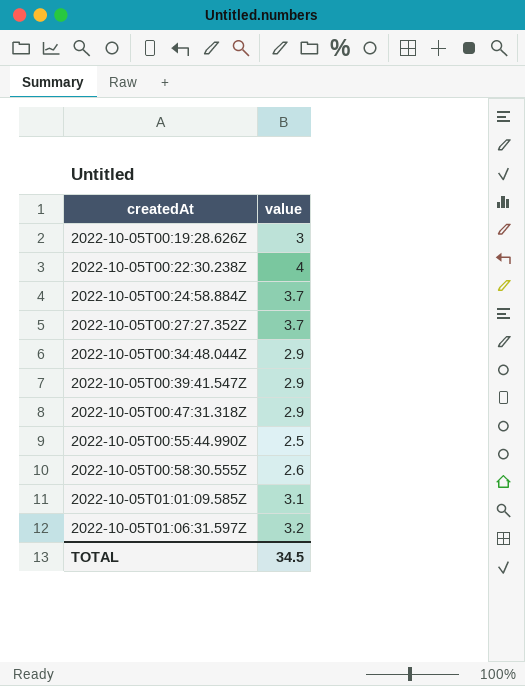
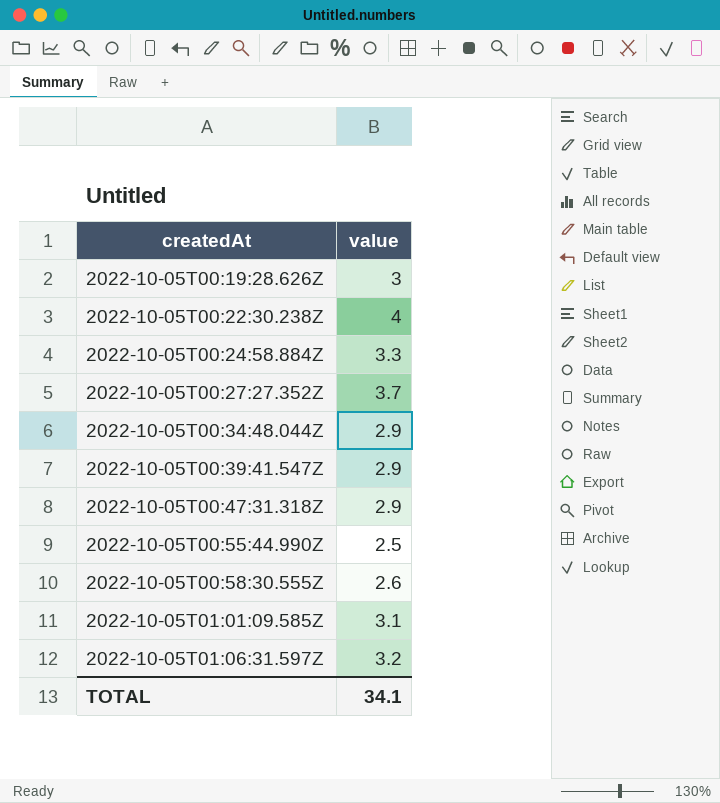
2022-10-05T00:24:58.884Z | value: 3.7 -> 3.3
TOTAL | value: 34.5 -> 34.1

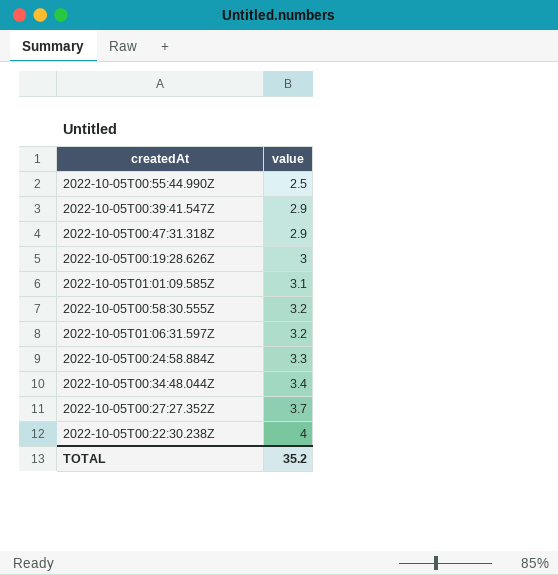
row order: createdAt ascending -> value ascending
2022-10-05T00:58:30.555Z | value: 2.6 -> 3.2
2022-10-05T00:34:48.044Z | value: 2.9 -> 3.4
TOTAL | value: 34.1 -> 35.2

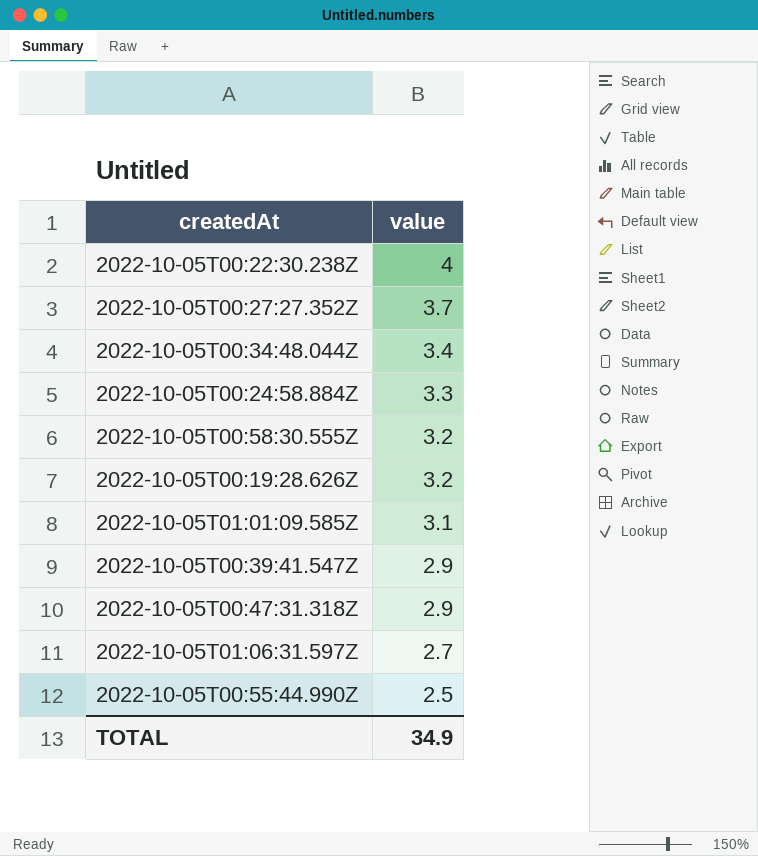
row order: value ascending -> value descending
2022-10-05T00:19:28.626Z | value: 3 -> 3.2
2022-10-05T01:06:31.597Z | value: 3.2 -> 2.7
TOTAL | value: 35.2 -> 34.9

